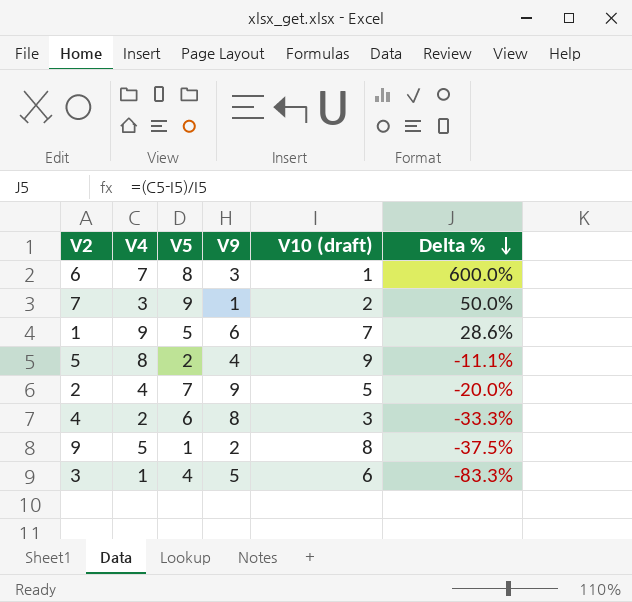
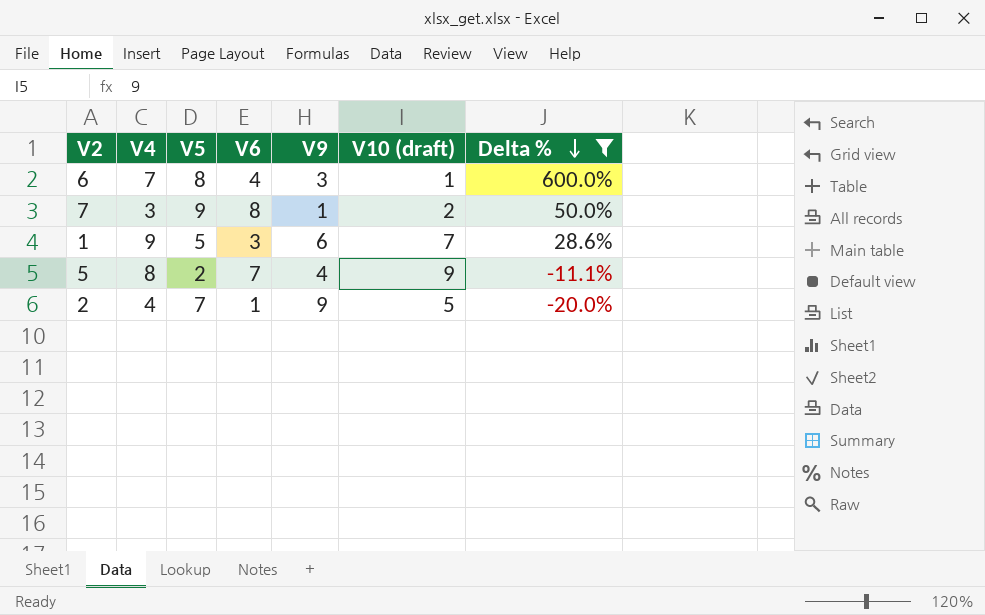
filter: none -> Delta % >= -20.0%
column V6 | position: none -> 4

